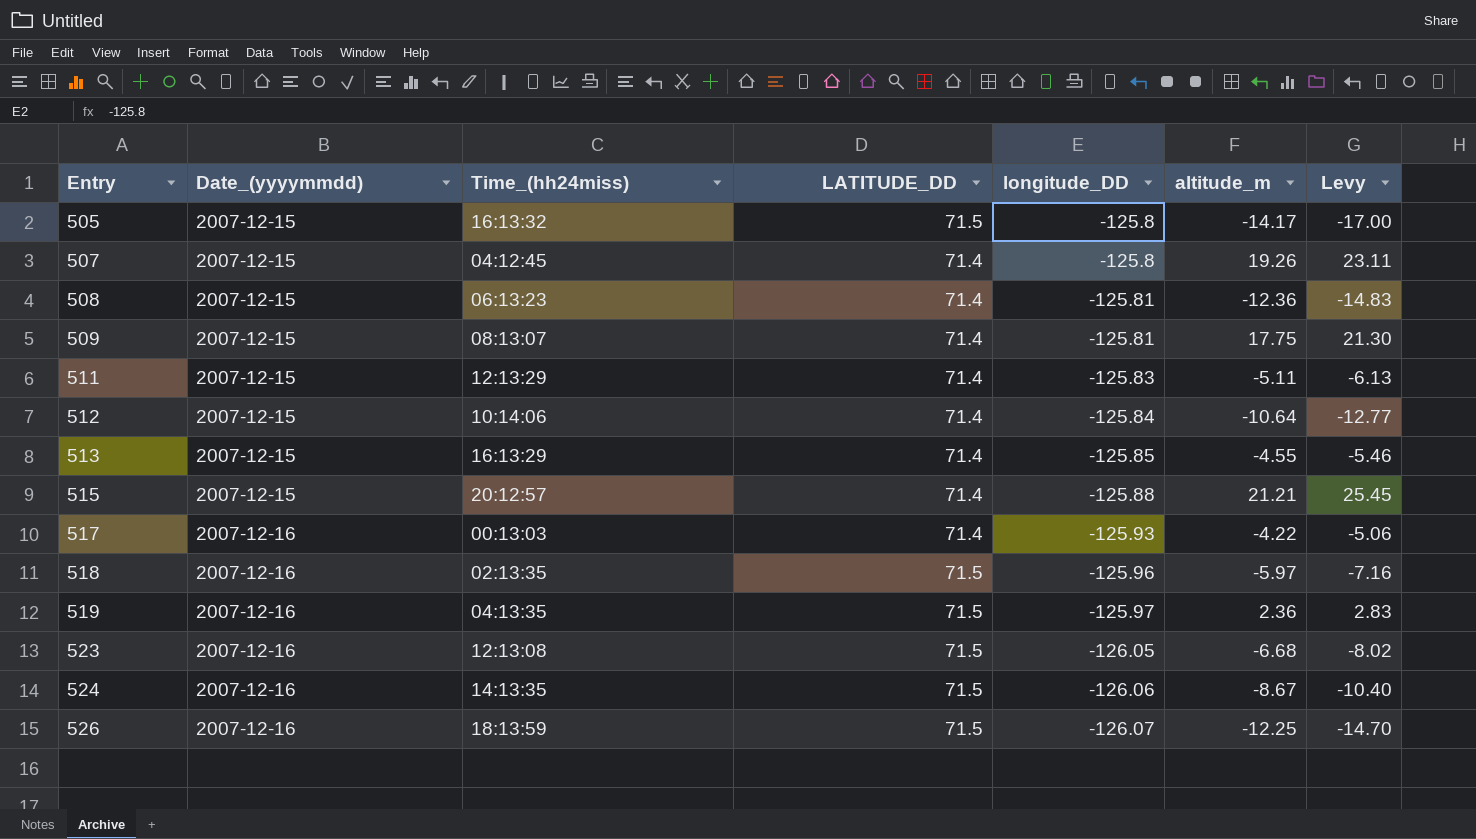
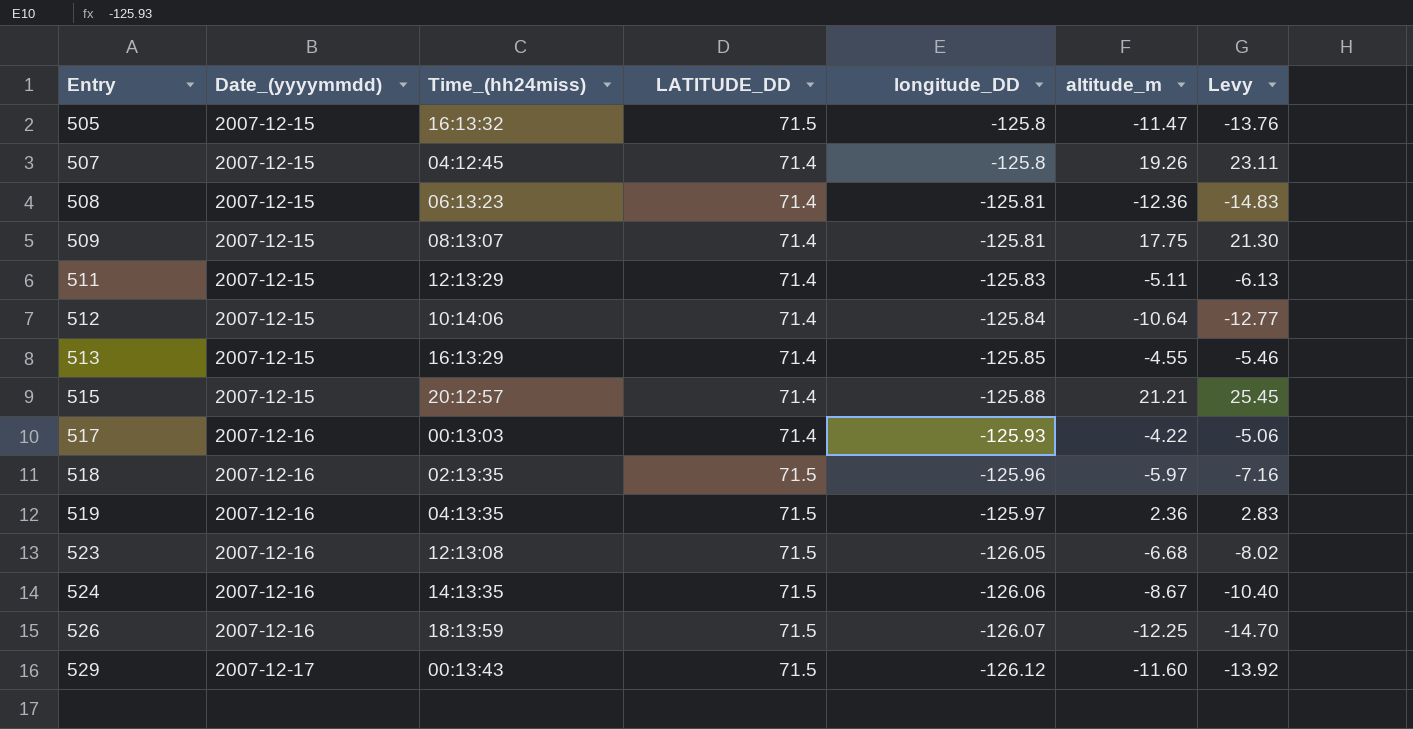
505 | altitude_m: -14.17 -> -11.47
505 | Levy: -17.00 -> -13.76
row 529: none -> 2007-12-17 | 00:13:43 | 71.5 | -126.12 | -11.60 | -13.92

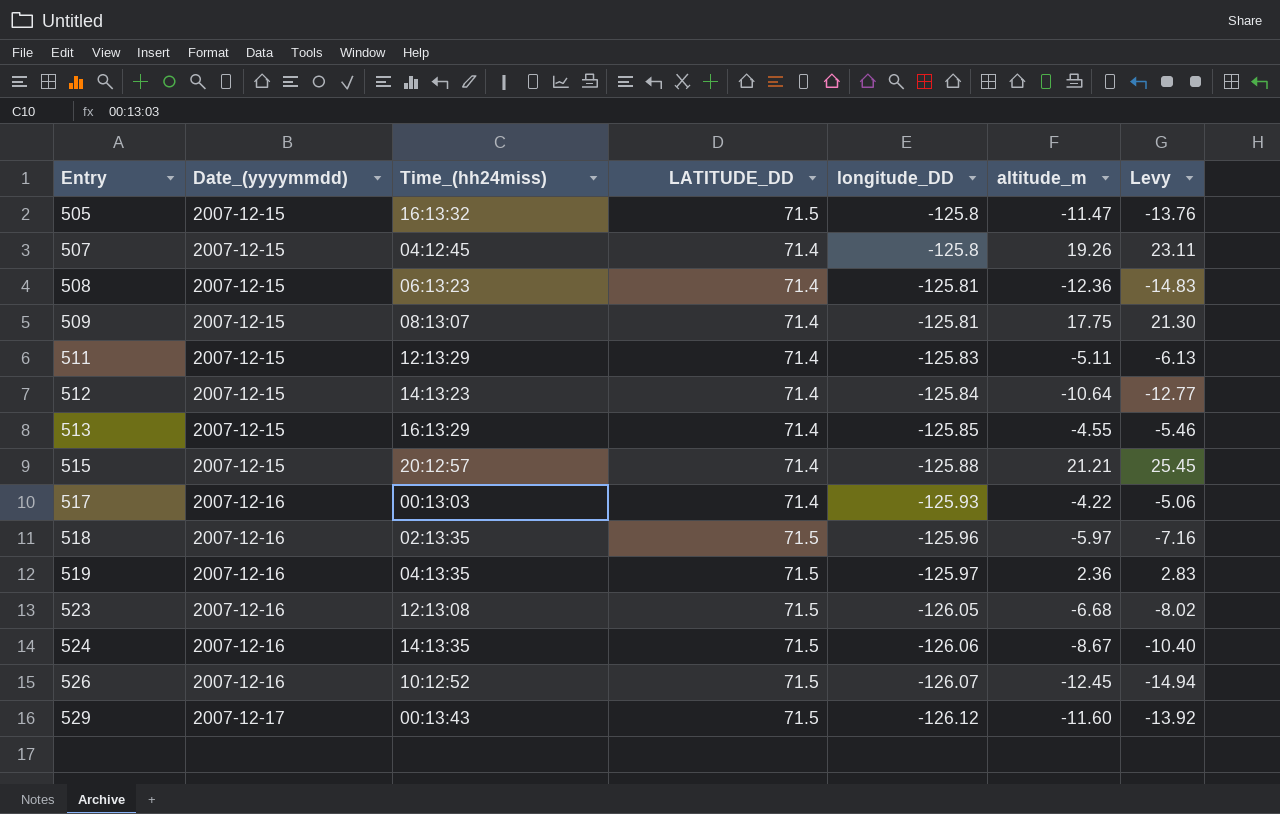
512 | Time_(hh24miss): 10:14:06 -> 14:13:23
526 | Time_(hh24miss): 18:13:59 -> 10:12:52
526 | altitude_m: -12.25 -> -12.45
526 | Levy: -14.70 -> -14.94

